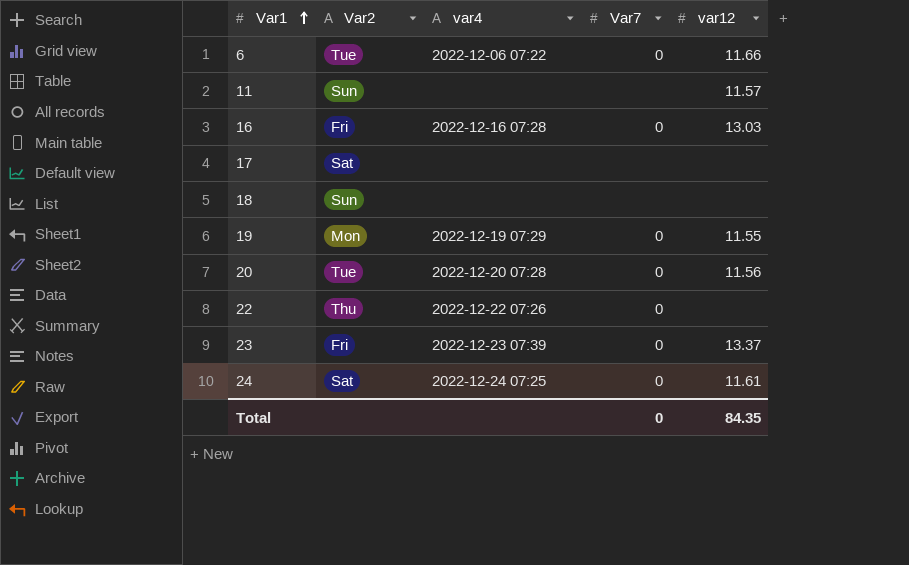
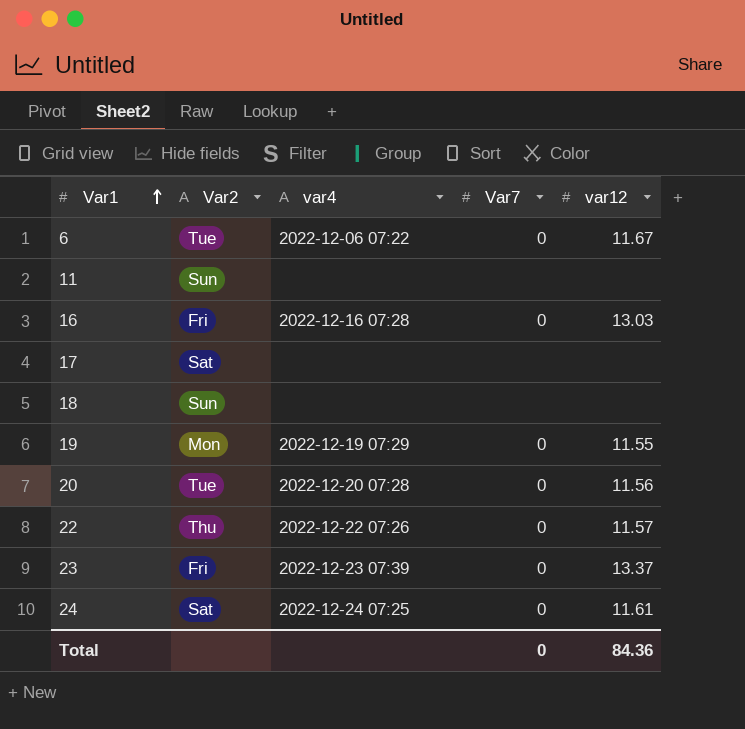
6 | var12: 11.66 -> 11.67
11 | var12: 11.57 -> none
22 | var12: none -> 11.57
Total | var12: 84.35 -> 84.36

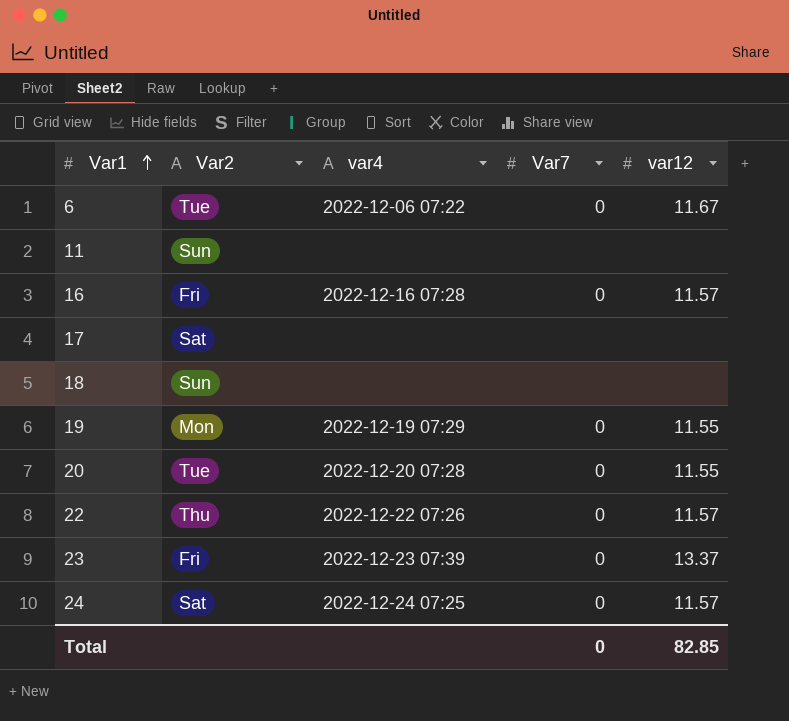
16 | var12: 13.03 -> 11.57
20 | var12: 11.56 -> 11.55
24 | var12: 11.61 -> 11.57
Total | var12: 84.36 -> 82.85

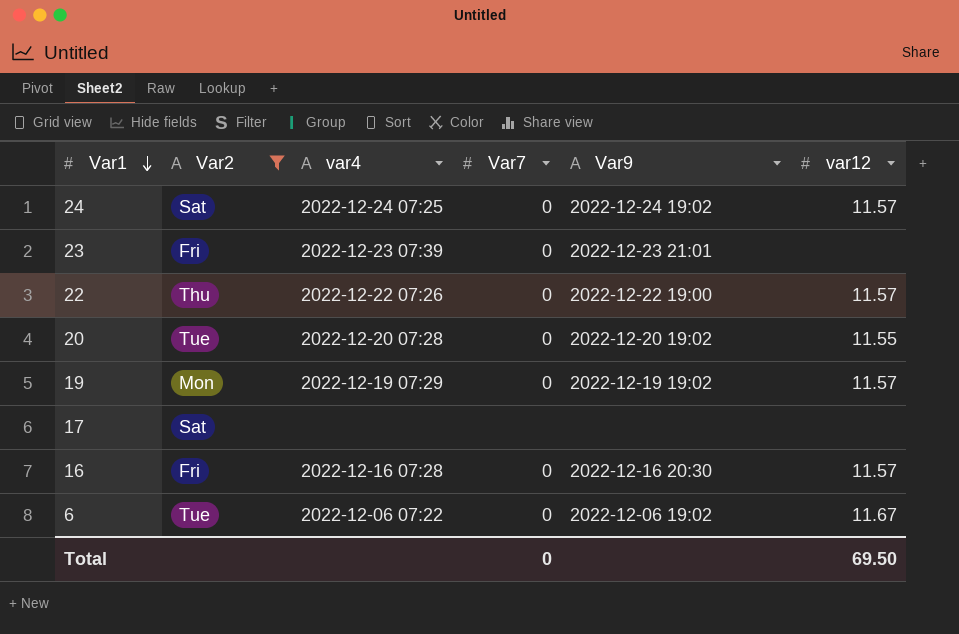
filter: none -> Var2 != Sun
row order: Var1 ascending -> Var1 descending
column Var9 | position: none -> 5
23 | var12: 13.37 -> none
19 | var12: 11.55 -> 11.57
Total | var12: 82.85 -> 69.50

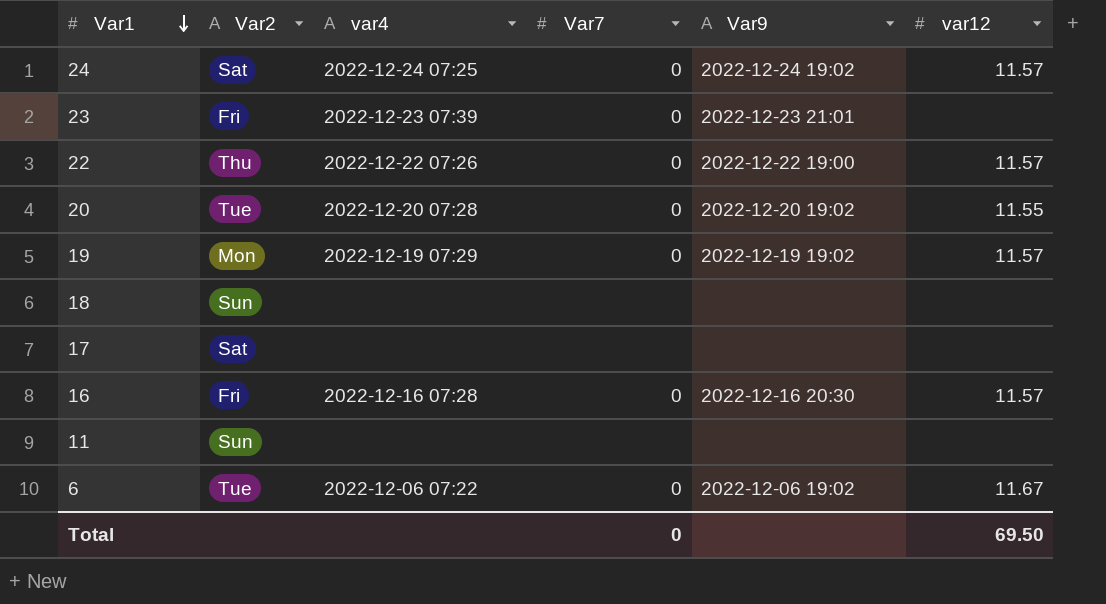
filter: Var2 != Sun -> none

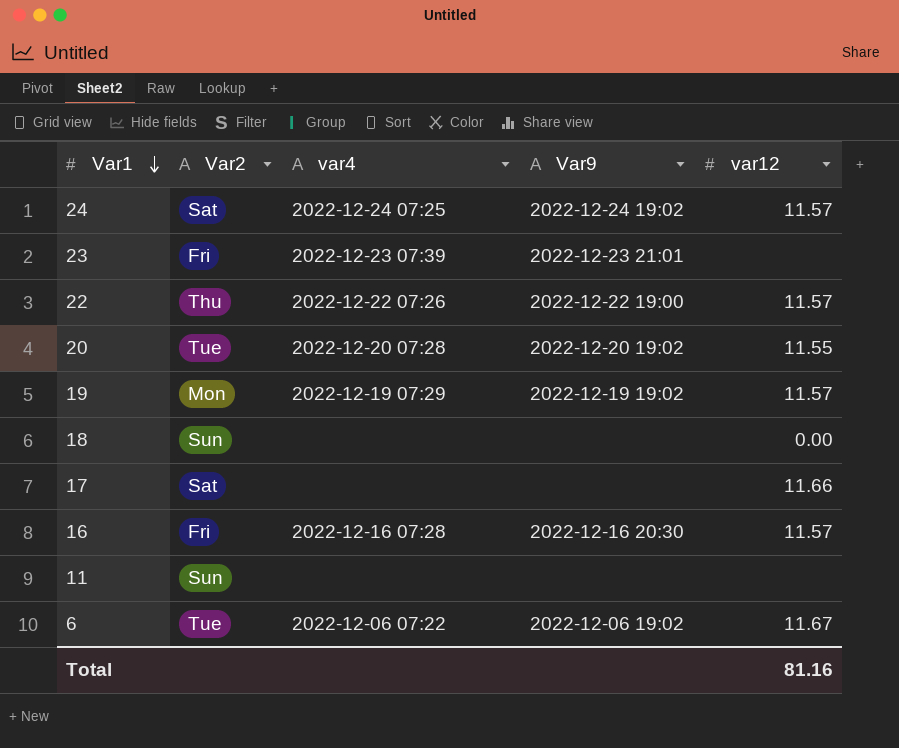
column Var7 | position: 4 -> none
18 | var12: none -> 0.00
17 | var12: none -> 11.66
Total | var12: 69.50 -> 81.16

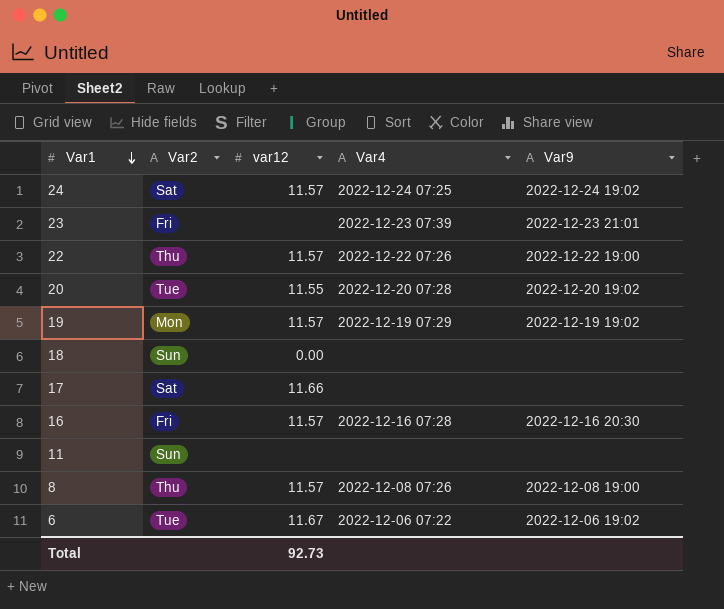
column var12 | position: 5 -> 3
column name: var4 -> Var4
row 8: none -> Thu | 11.57 | 2022-12-08 07:26 | 2022-12-08 19:00
Total | var12: 81.16 -> 92.73

